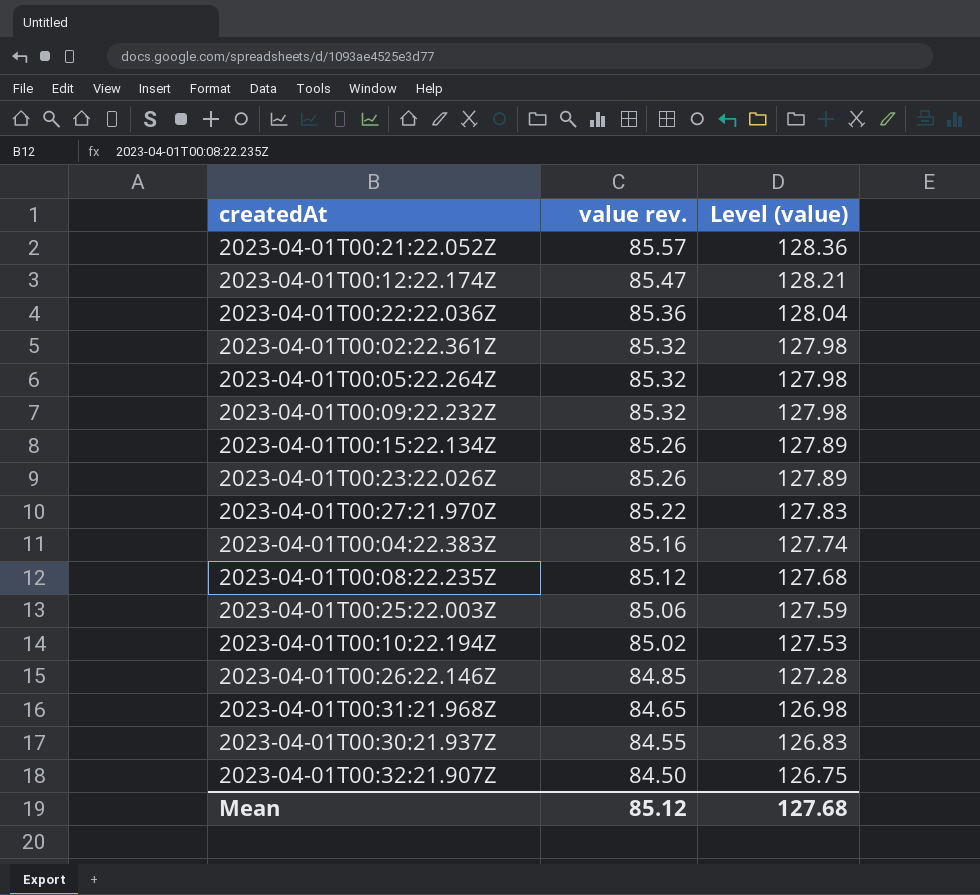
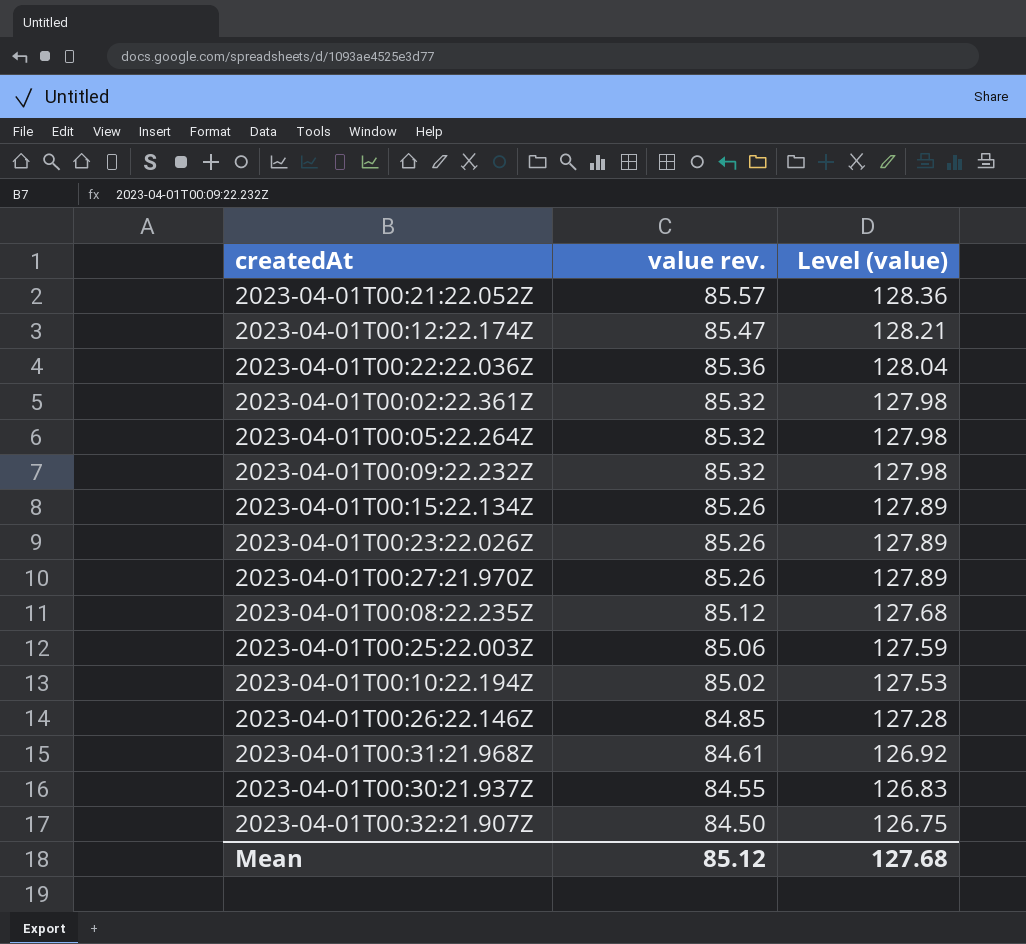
row 2023-04-01T00:04:22.383Z: 85.16 | 127.74 -> none
2023-04-01T00:27:21.970Z | value rev.: 85.22 -> 85.26
2023-04-01T00:27:21.970Z | Level (value): 127.83 -> 127.89
2023-04-01T00:31:21.968Z | value rev.: 84.65 -> 84.61
2023-04-01T00:31:21.968Z | Level (value): 126.98 -> 126.92

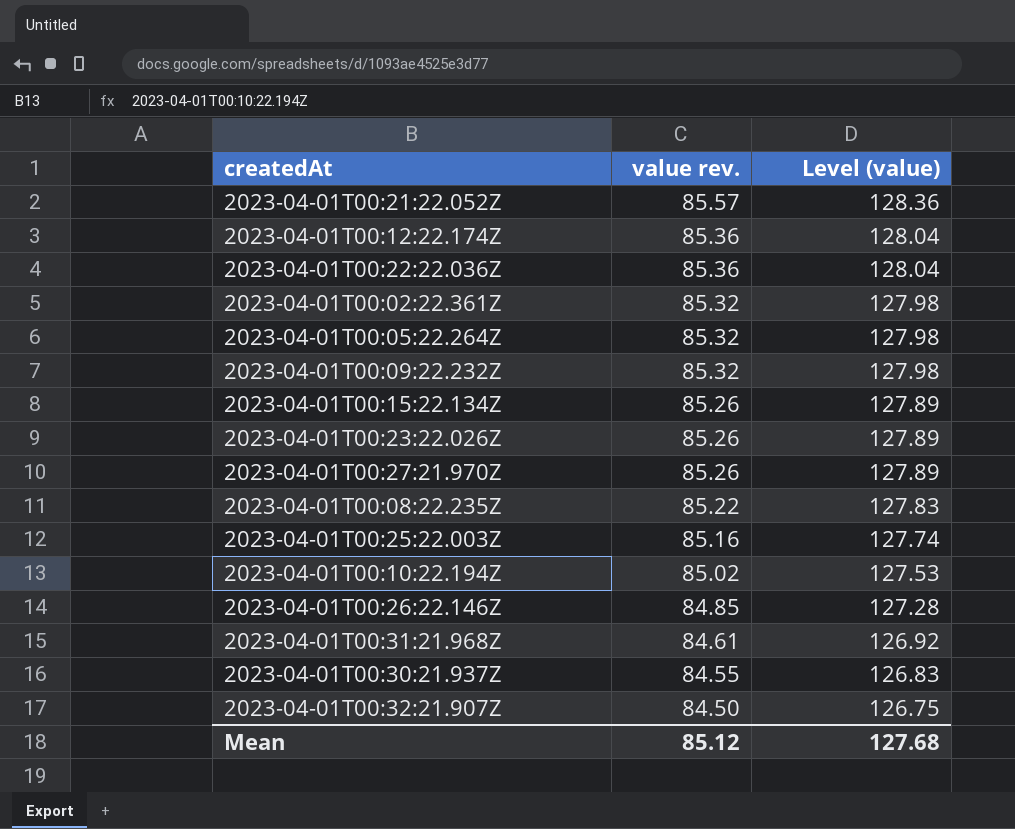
2023-04-01T00:12:22.174Z | value rev.: 85.47 -> 85.36
2023-04-01T00:12:22.174Z | Level (value): 128.21 -> 128.04
2023-04-01T00:08:22.235Z | value rev.: 85.12 -> 85.22
2023-04-01T00:08:22.235Z | Level (value): 127.68 -> 127.83
2023-04-01T00:25:22.003Z | value rev.: 85.06 -> 85.16
2023-04-01T00:25:22.003Z | Level (value): 127.59 -> 127.74

